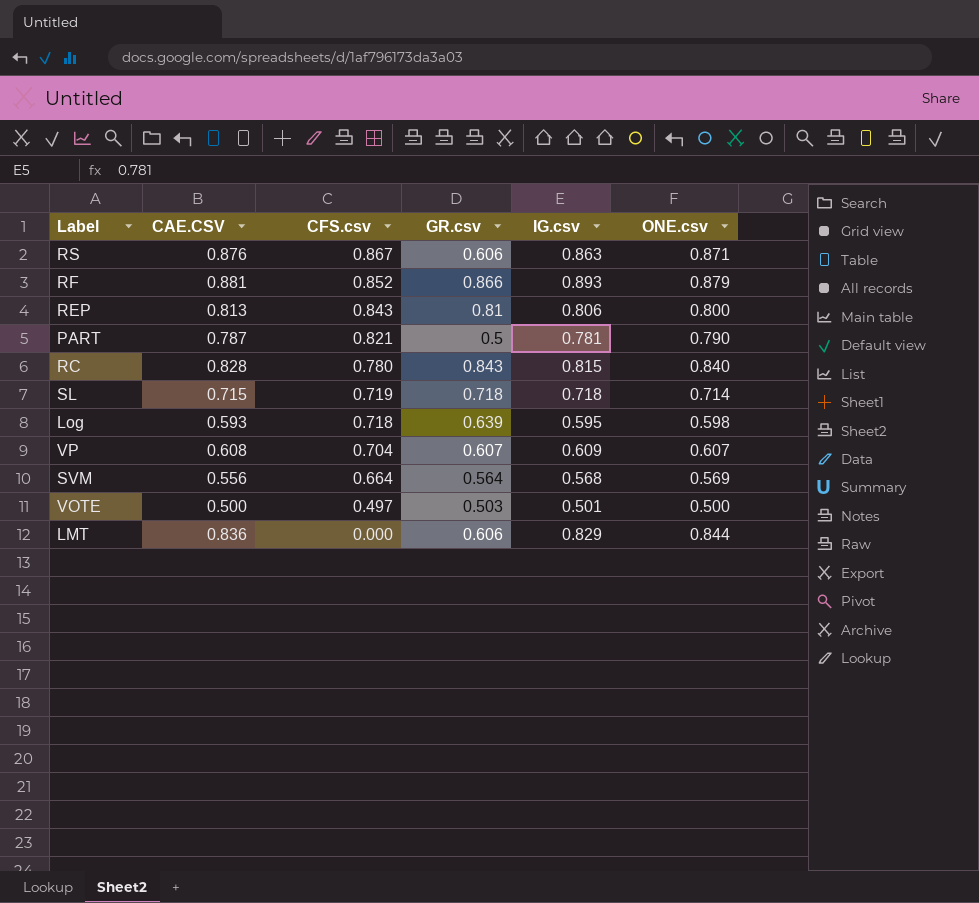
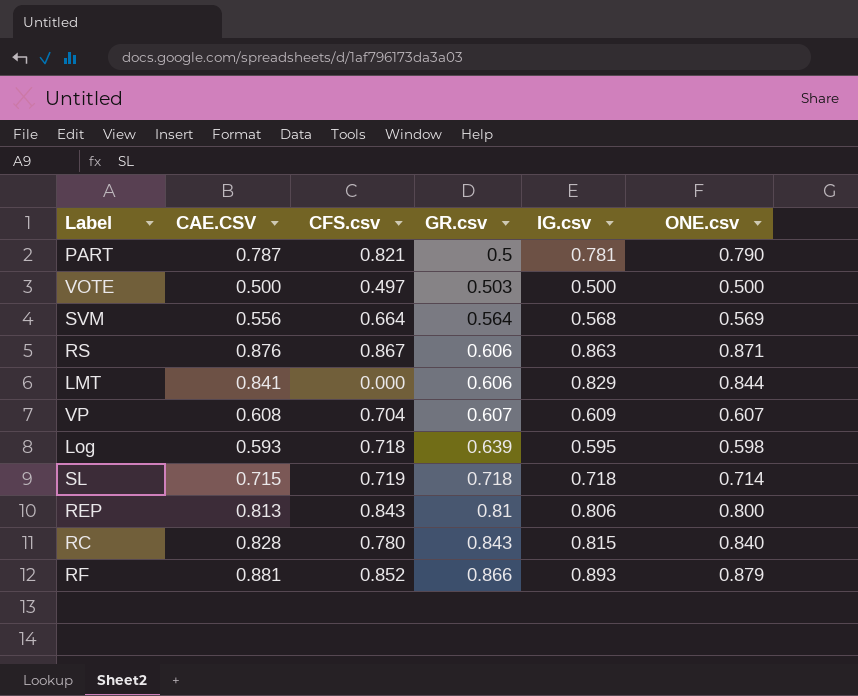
row order: CFS.csv descending -> GR.csv ascending
VOTE | IG.csv: 0.501 -> 0.500
LMT | CAE.CSV: 0.836 -> 0.841

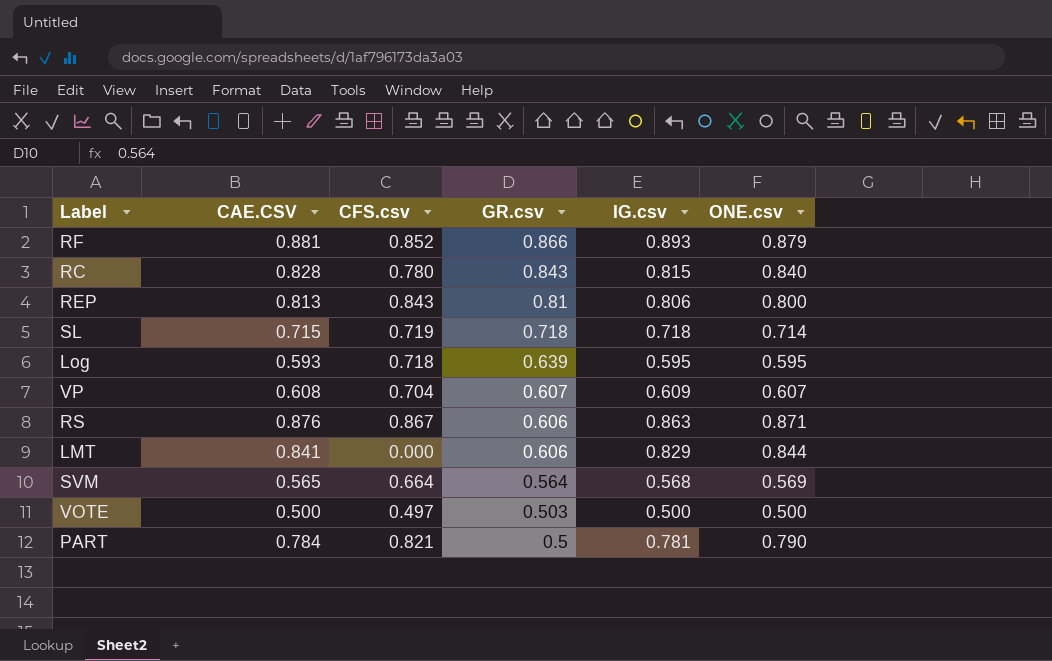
row order: GR.csv ascending -> GR.csv descending
Log | ONE.csv: 0.598 -> 0.595
SVM | CAE.CSV: 0.556 -> 0.565
PART | CAE.CSV: 0.787 -> 0.784

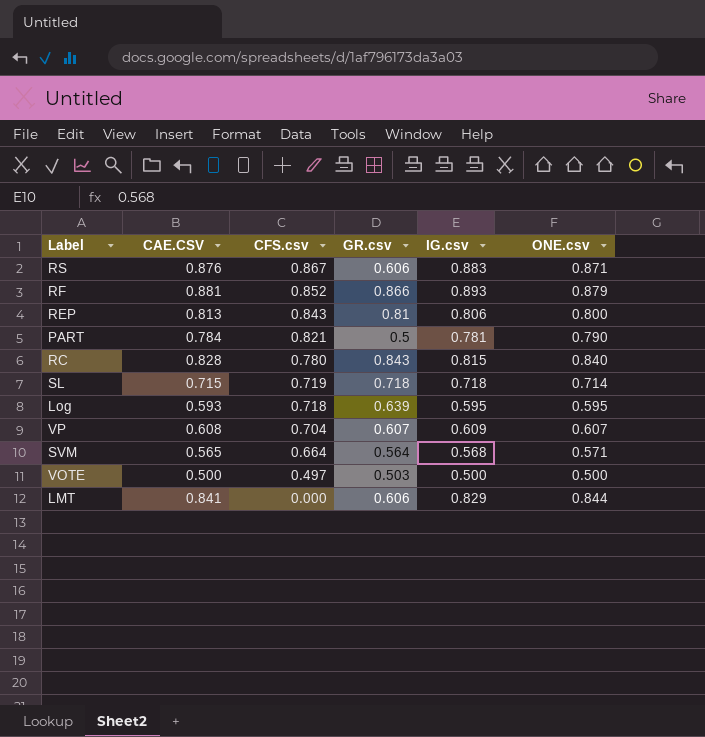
row order: GR.csv descending -> CFS.csv descending
RS | IG.csv: 0.863 -> 0.883
SVM | ONE.csv: 0.569 -> 0.571

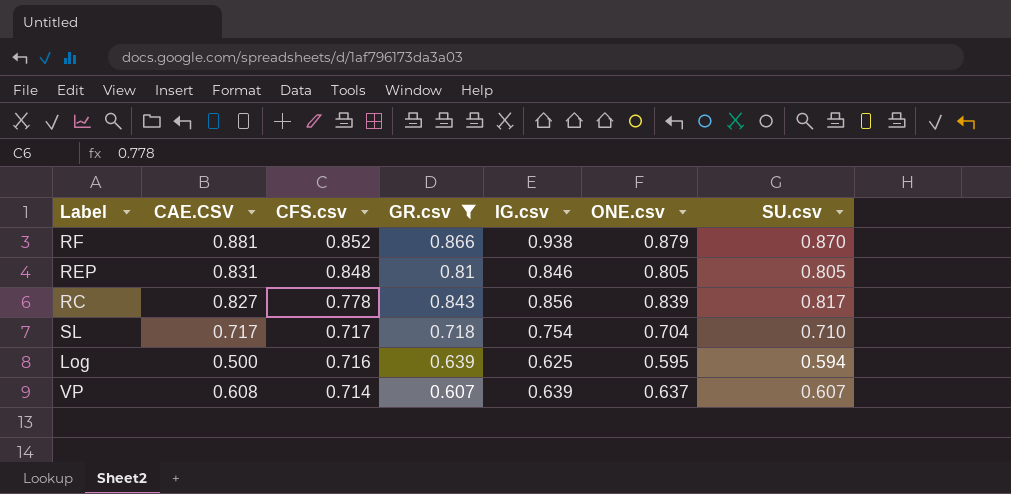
filter: none -> GR.csv >= 0.607
column SU.csv | position: none -> 7
RF | IG.csv: 0.893 -> 0.938
REP | CAE.CSV: 0.813 -> 0.831
REP | CFS.csv: 0.843 -> 0.848
REP | IG.csv: 0.806 -> 0.846
REP | ONE.csv: 0.800 -> 0.805
RC | CAE.CSV: 0.828 -> 0.827
RC | CFS.csv: 0.780 -> 0.778
RC | IG.csv: 0.815 -> 0.856
RC | ONE.csv: 0.840 -> 0.839
SL | CAE.CSV: 0.715 -> 0.717
SL | CFS.csv: 0.719 -> 0.717
SL | IG.csv: 0.718 -> 0.754
SL | ONE.csv: 0.714 -> 0.704
Log | CAE.CSV: 0.593 -> 0.500
Log | CFS.csv: 0.718 -> 0.716
Log | IG.csv: 0.595 -> 0.625
VP | CFS.csv: 0.704 -> 0.714
VP | IG.csv: 0.609 -> 0.639
VP | ONE.csv: 0.607 -> 0.637

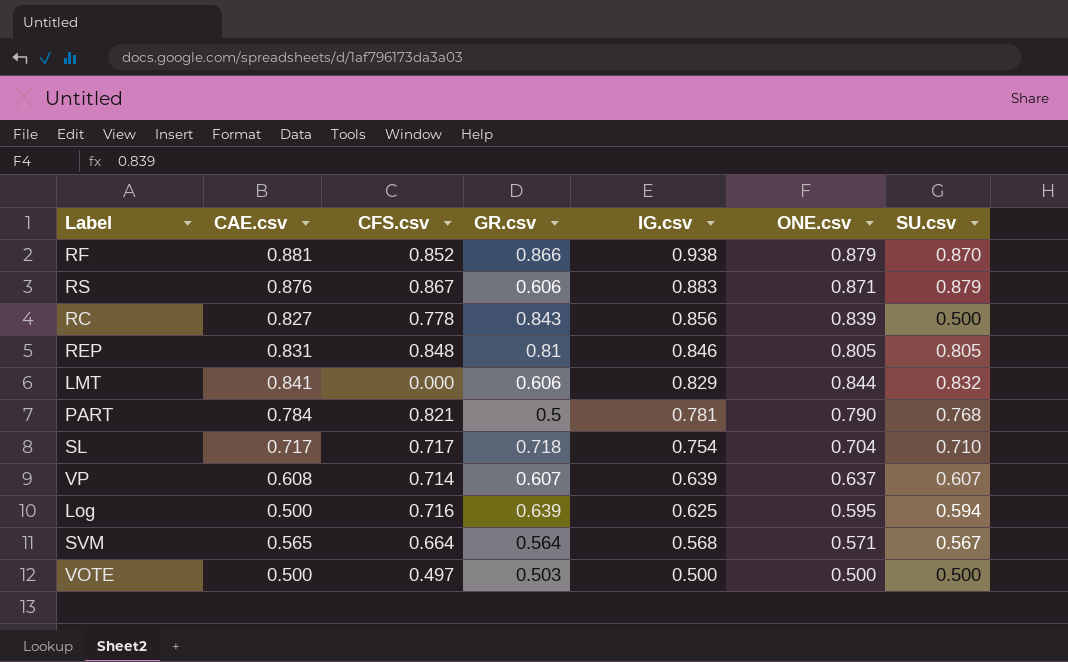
filter: GR.csv >= 0.607 -> none
row order: CFS.csv descending -> IG.csv descending
column name: CAE.CSV -> CAE.csv
RC | SU.csv: 0.817 -> 0.500

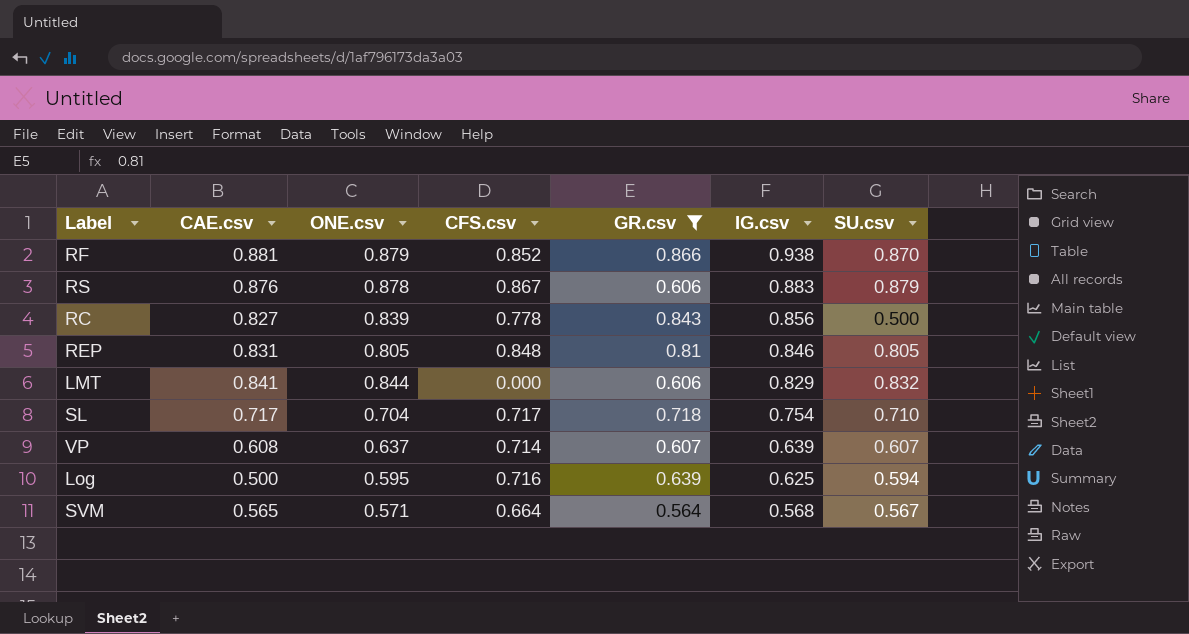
filter: none -> GR.csv >= 0.564
column ONE.csv | position: 6 -> 3
RS | ONE.csv: 0.871 -> 0.878

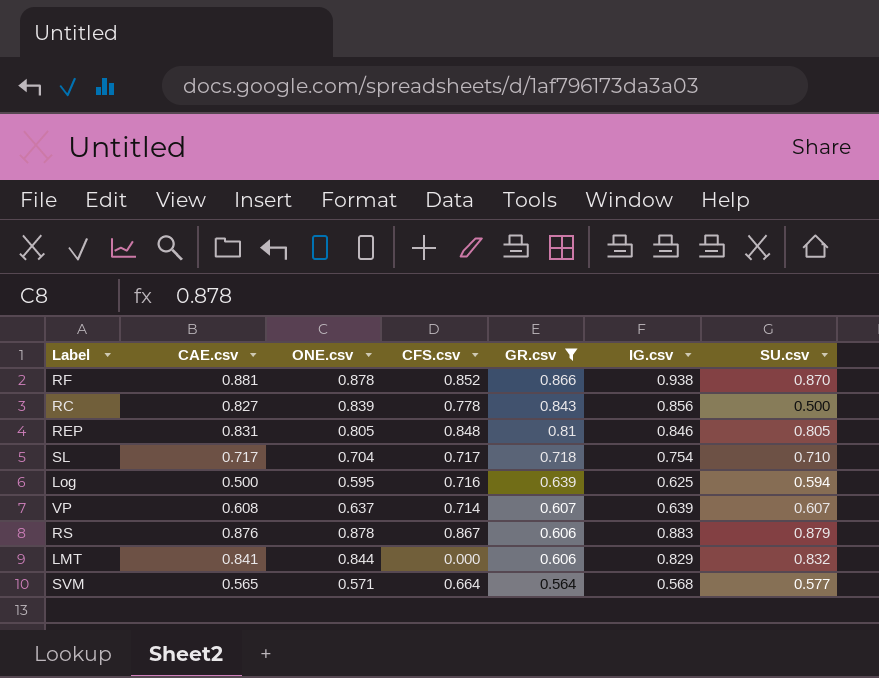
row order: IG.csv descending -> GR.csv descending
RF | ONE.csv: 0.879 -> 0.878
SVM | SU.csv: 0.567 -> 0.577

